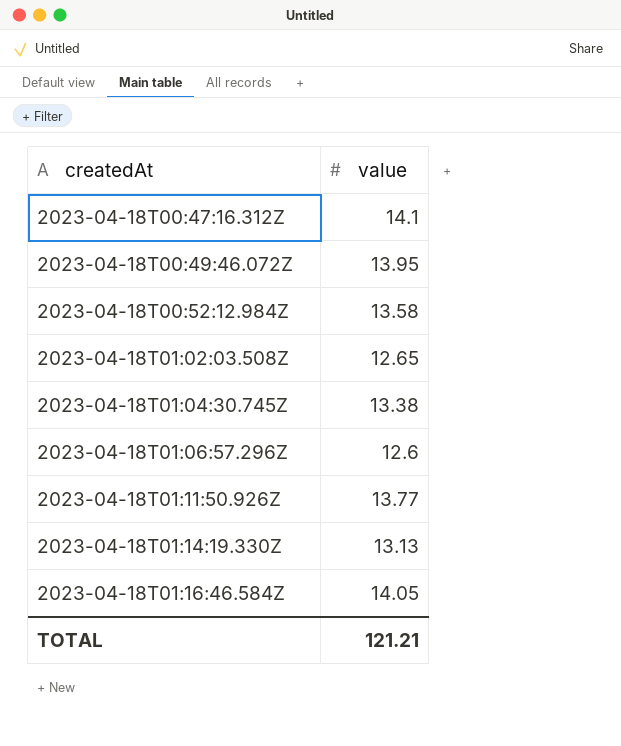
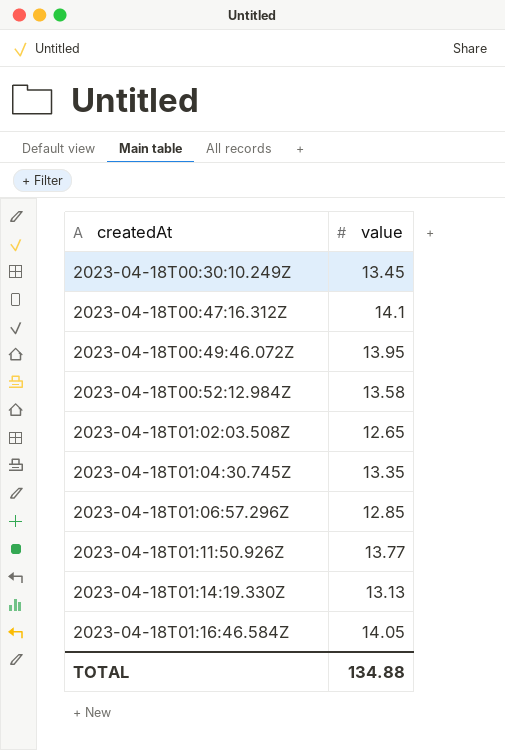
row 2023-04-18T00:30:10.249Z: none -> 13.45
2023-04-18T01:04:30.745Z | value: 13.38 -> 13.35
2023-04-18T01:06:57.296Z | value: 12.6 -> 12.85
TOTAL | value: 121.21 -> 134.88

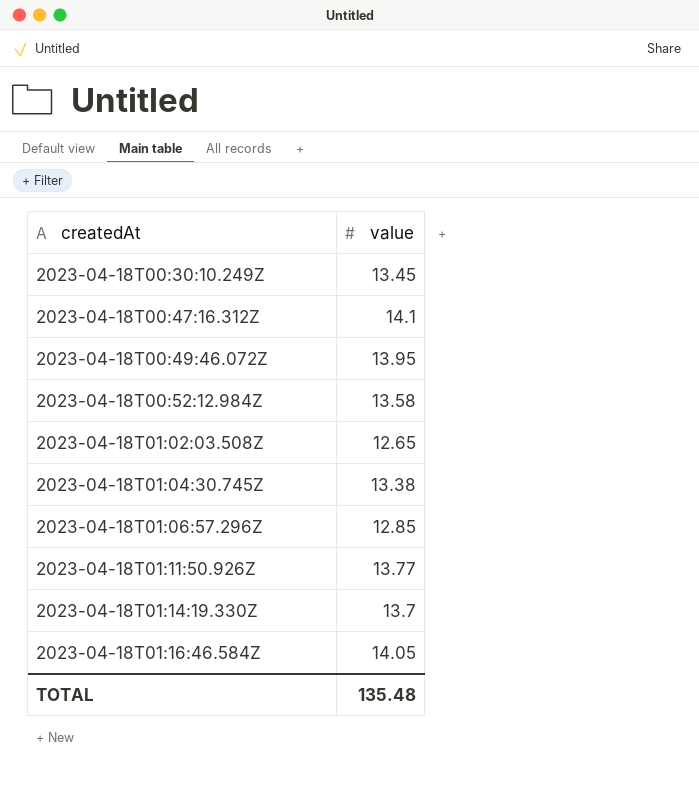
2023-04-18T01:04:30.745Z | value: 13.35 -> 13.38
2023-04-18T01:14:19.330Z | value: 13.13 -> 13.7
TOTAL | value: 134.88 -> 135.48

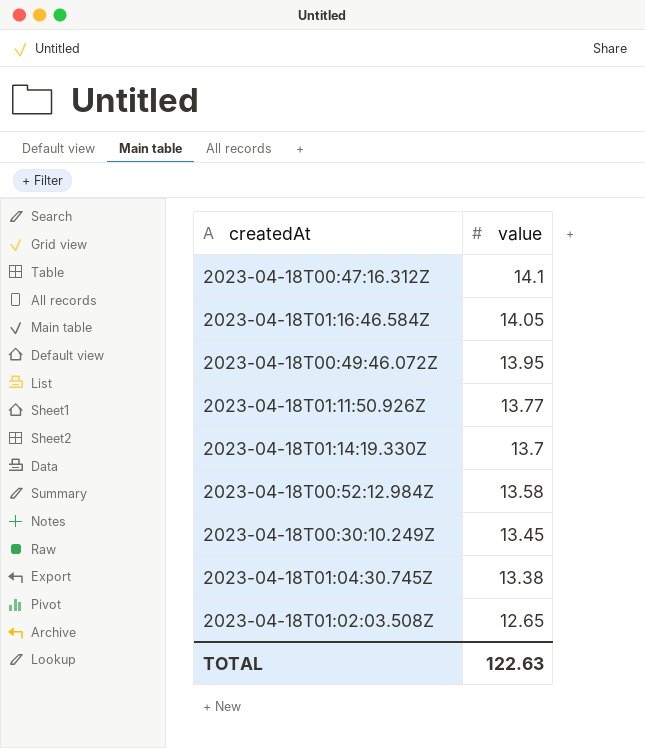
row order: createdAt ascending -> value descending
row 2023-04-18T01:06:57.296Z: 12.85 -> none
TOTAL | value: 135.48 -> 122.63

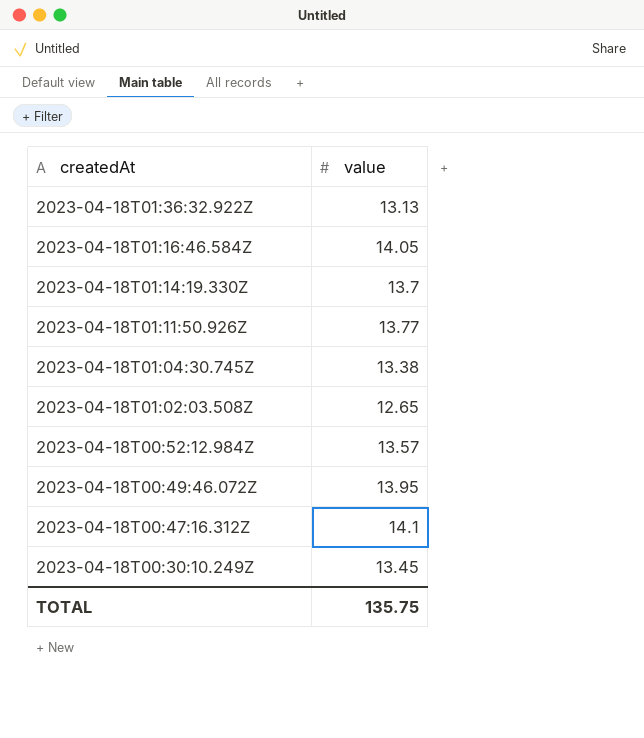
row order: value descending -> createdAt descending
row 2023-04-18T01:36:32.922Z: none -> 13.13
2023-04-18T00:52:12.984Z | value: 13.58 -> 13.57
TOTAL | value: 122.63 -> 135.75

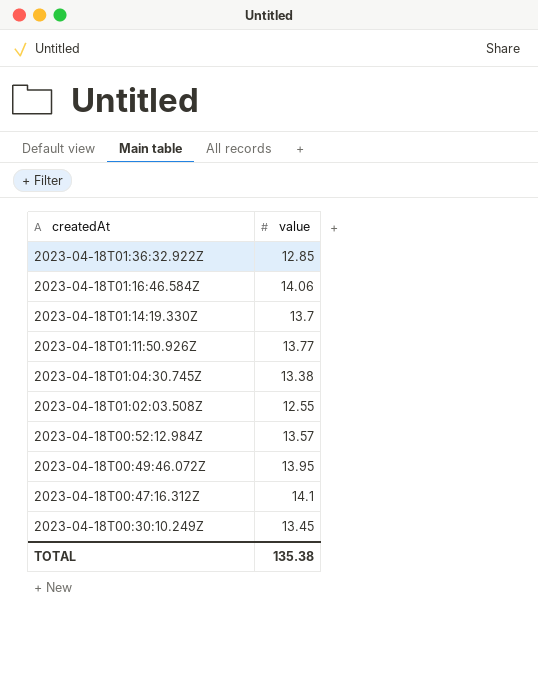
2023-04-18T01:36:32.922Z | value: 13.13 -> 12.85
2023-04-18T01:16:46.584Z | value: 14.05 -> 14.06
2023-04-18T01:02:03.508Z | value: 12.65 -> 12.55
TOTAL | value: 135.75 -> 135.38

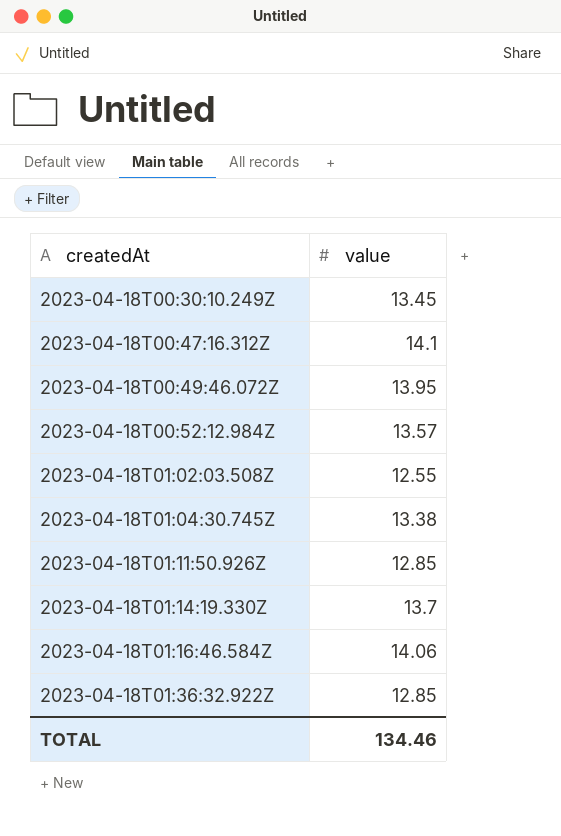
row order: createdAt descending -> createdAt ascending
2023-04-18T01:11:50.926Z | value: 13.77 -> 12.85
TOTAL | value: 135.38 -> 134.46

